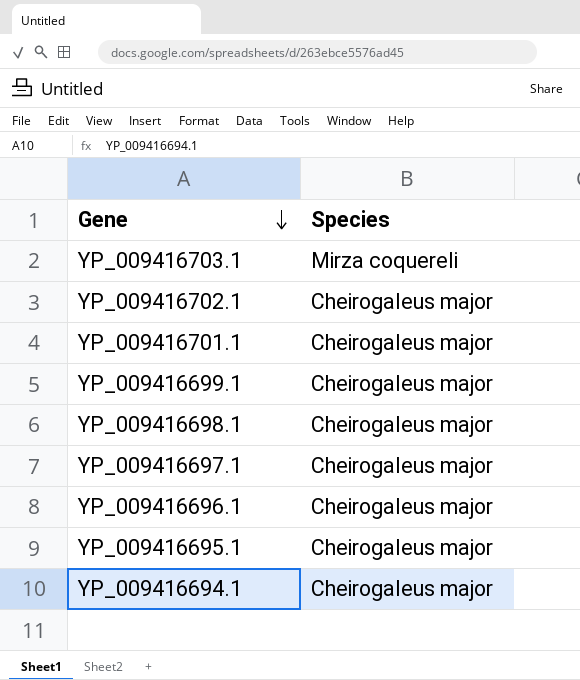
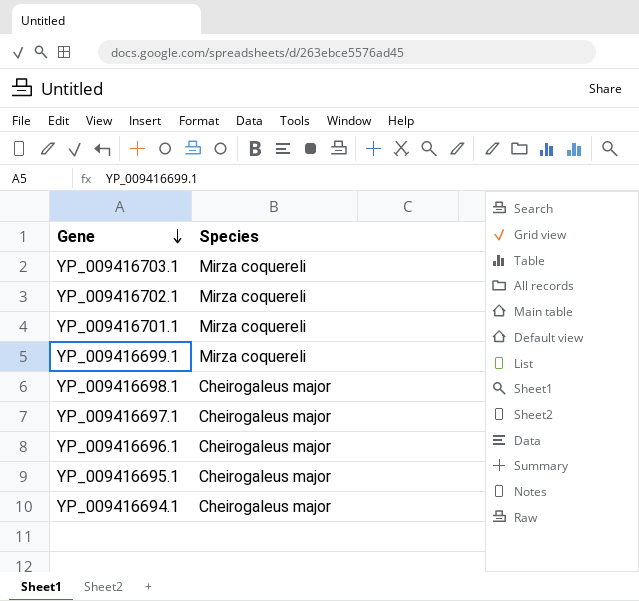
YP_009416702.1 | Species: Cheirogaleus major -> Mirza coquereli
YP_009416701.1 | Species: Cheirogaleus major -> Mirza coquereli
YP_009416699.1 | Species: Cheirogaleus major -> Mirza coquereli

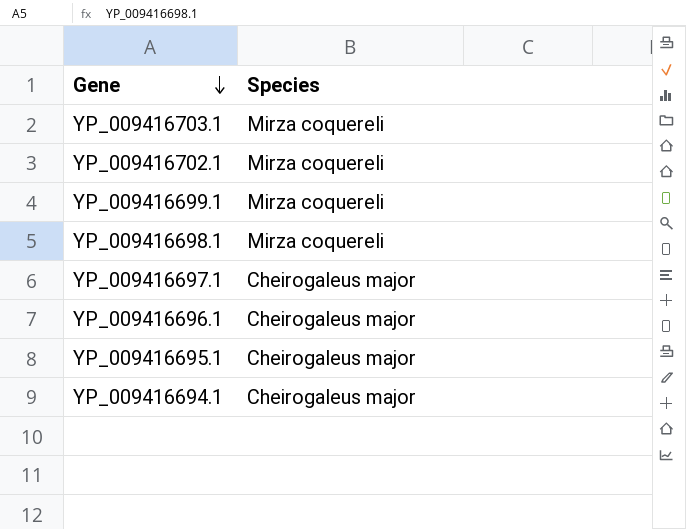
row YP_009416701.1: Mirza coquereli -> none
YP_009416698.1 | Species: Cheirogaleus major -> Mirza coquereli

